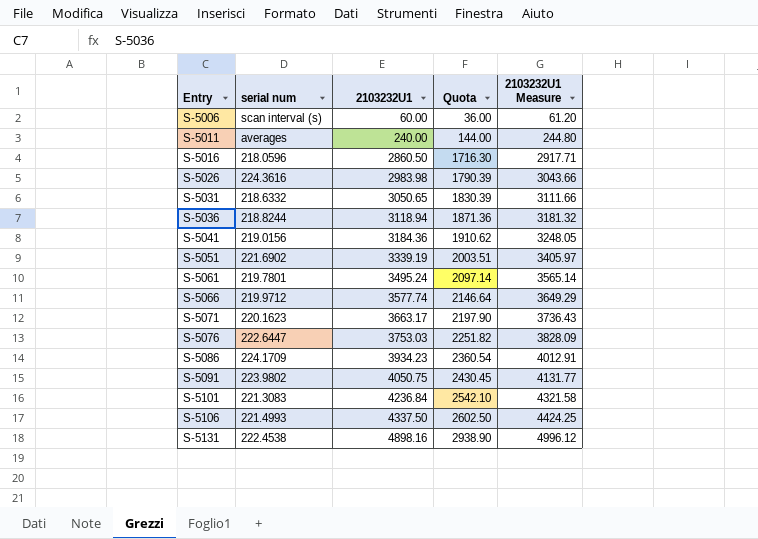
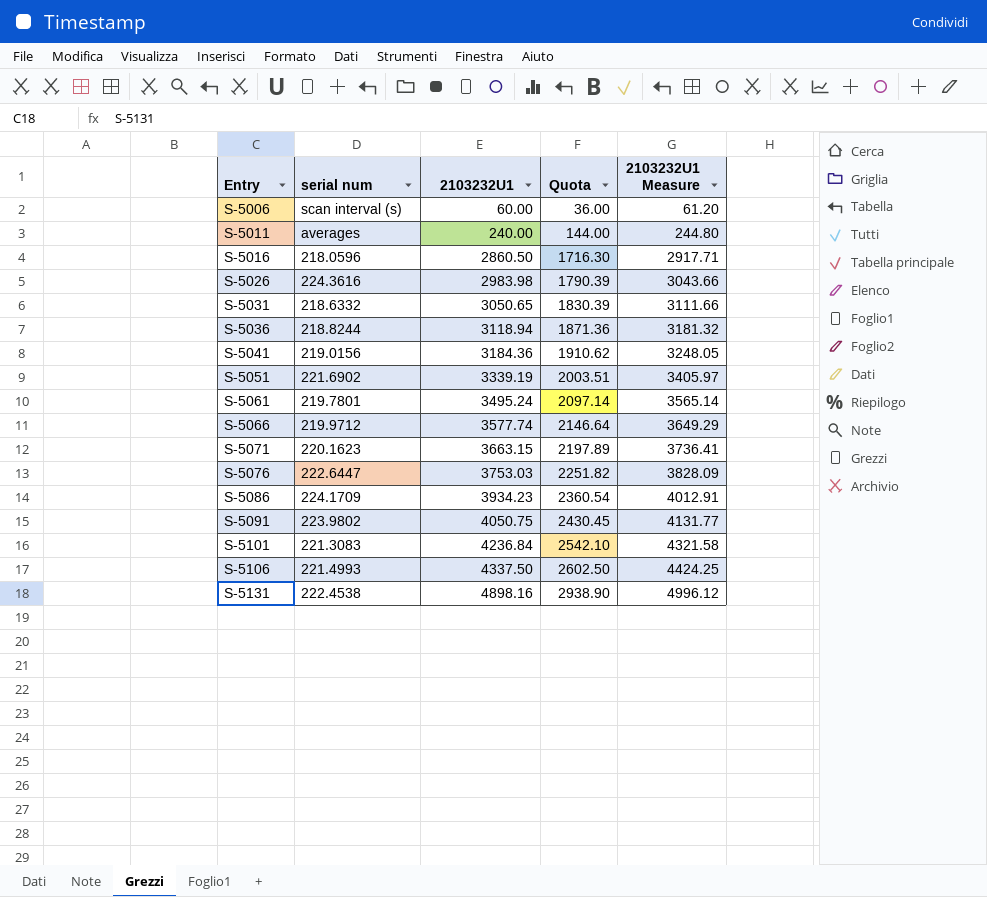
S-5071 | 2103232U1: 3663.17 -> 3663.15
S-5071 | Quota: 2197.90 -> 2197.89
S-5071 | 2103232U1 Measure: 3736.43 -> 3736.41

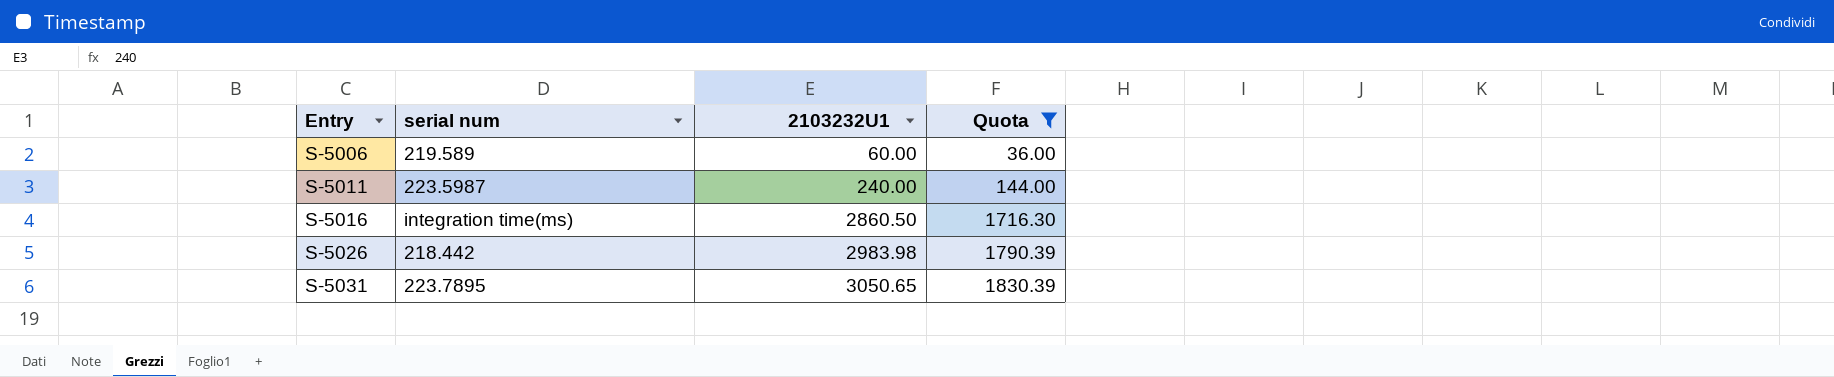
filter: none -> Quota <= 1830.39
column 2103232U1 Measure | formula: [2103232U1] * 1.02 -> none
S-5006 | serial num: scan interval (s) -> 219.589
S-5011 | serial num: averages -> 223.5987
S-5016 | serial num: 218.0596 -> integration time(ms)
S-5026 | serial num: 224.3616 -> 218.442
S-5031 | serial num: 218.6332 -> 223.7895

